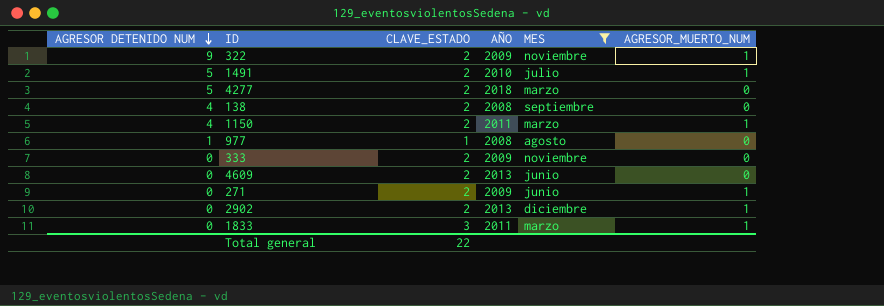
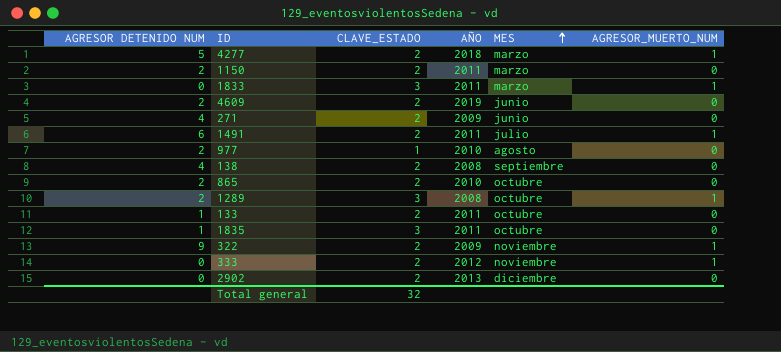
filter: MES != octubre -> none
row order: AGRESOR DETENIDO NUM descending -> MES ascending
4277 | AGRESOR_MUERTO_NUM: 0 -> 1
1150 | AGRESOR DETENIDO NUM: 4 -> 2
1150 | AGRESOR_MUERTO_NUM: 1 -> 0
4609 | AGRESOR DETENIDO NUM: 0 -> 2
4609 | AÑO: 2013 -> 2019
271 | AGRESOR DETENIDO NUM: 0 -> 4
271 | AGRESOR_MUERTO_NUM: 1 -> 0
1491 | AGRESOR DETENIDO NUM: 5 -> 6
1491 | AÑO: 2010 -> 2011
977 | AGRESOR DETENIDO NUM: 1 -> 2
977 | AÑO: 2008 -> 2010
333 | AÑO: 2009 -> 2012
333 | AGRESOR_MUERTO_NUM: 0 -> 1
2902 | AGRESOR_MUERTO_NUM: 1 -> 0
Total general | CLAVE_ESTADO: 22 -> 32

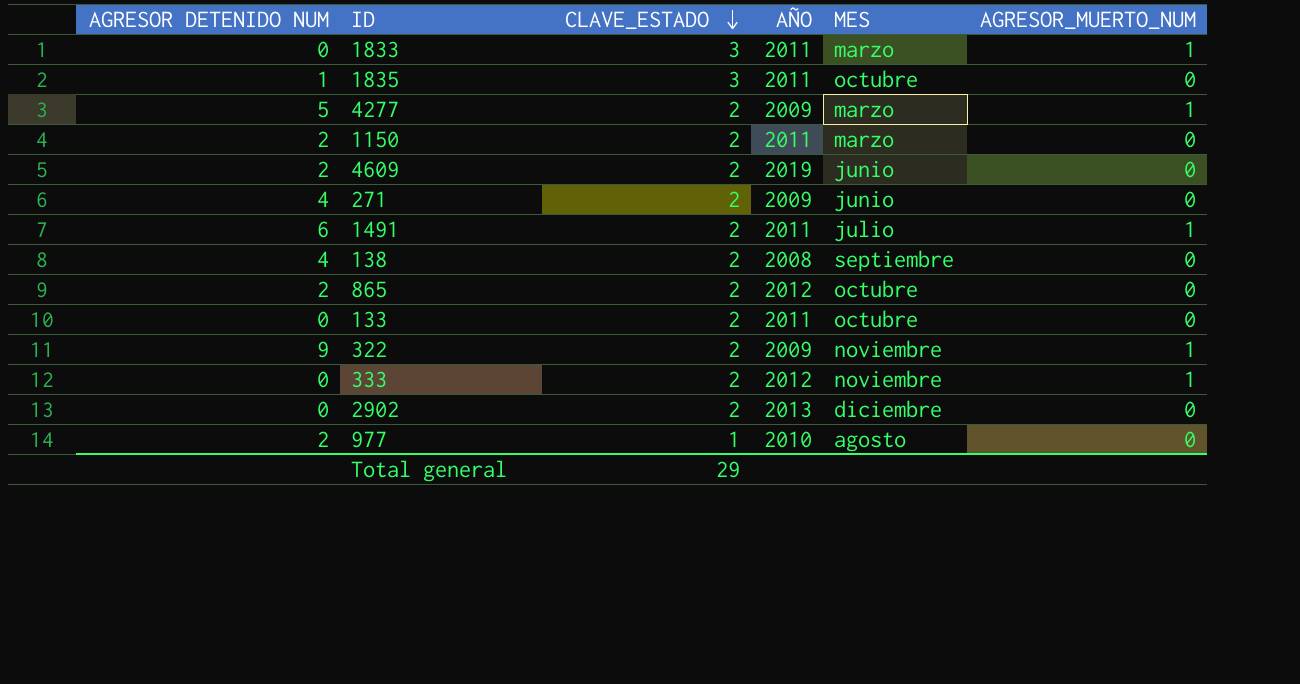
row order: MES ascending -> CLAVE_ESTADO descending
row 1289: 2 | 3 | 2008 | octubre | 1 -> none
4277 | AÑO: 2018 -> 2009
865 | AÑO: 2010 -> 2012
133 | AGRESOR DETENIDO NUM: 1 -> 0
Total general | CLAVE_ESTADO: 32 -> 29

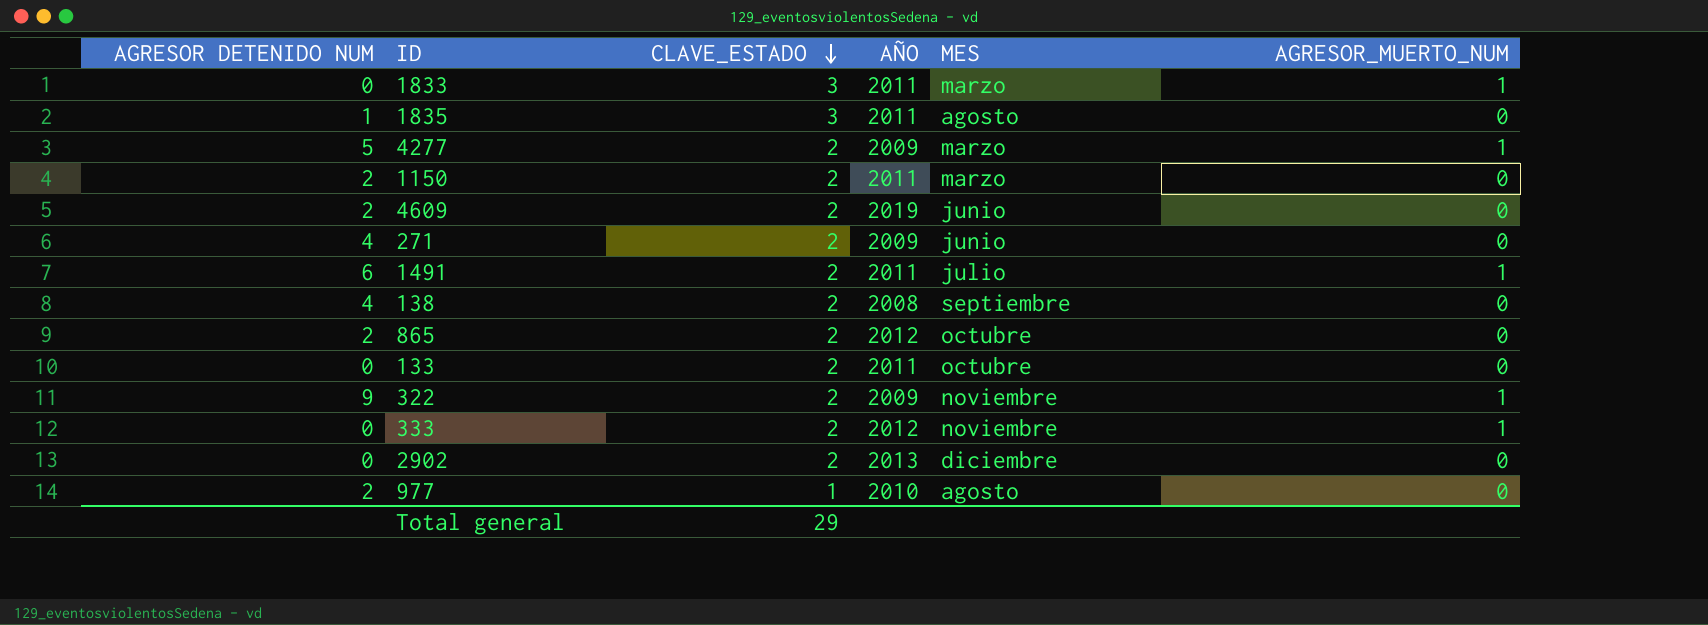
1835 | MES: octubre -> agosto

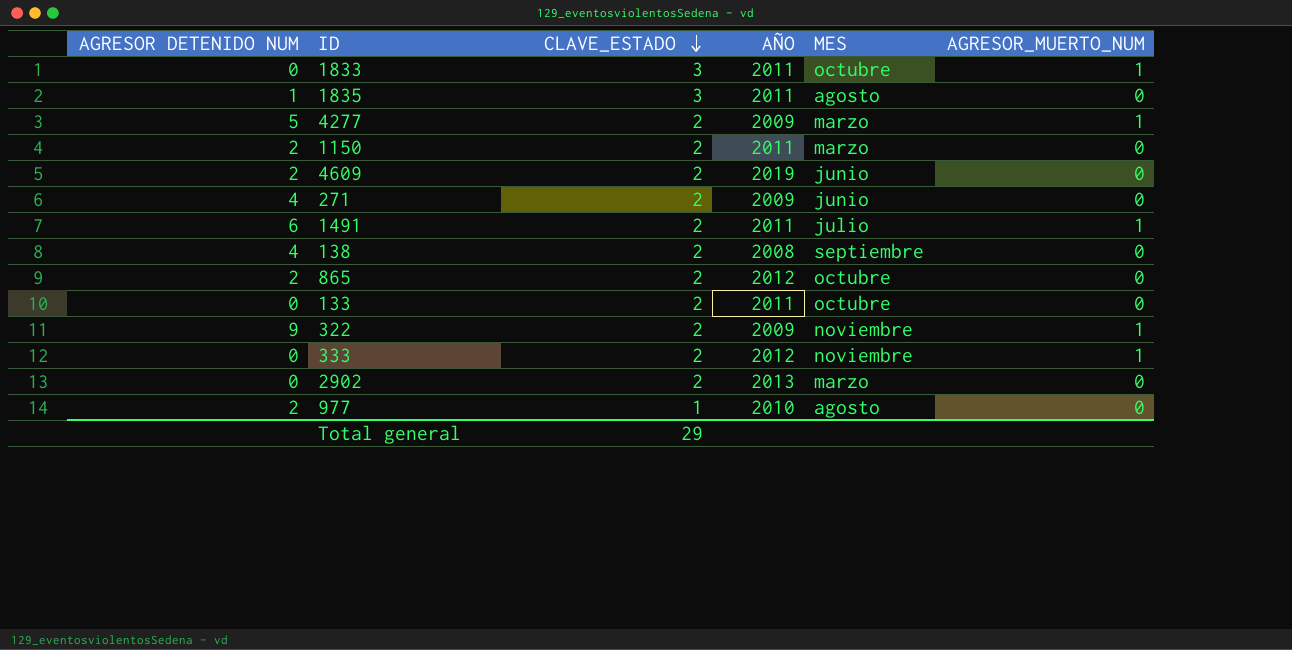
1833 | MES: marzo -> octubre
2902 | MES: diciembre -> marzo

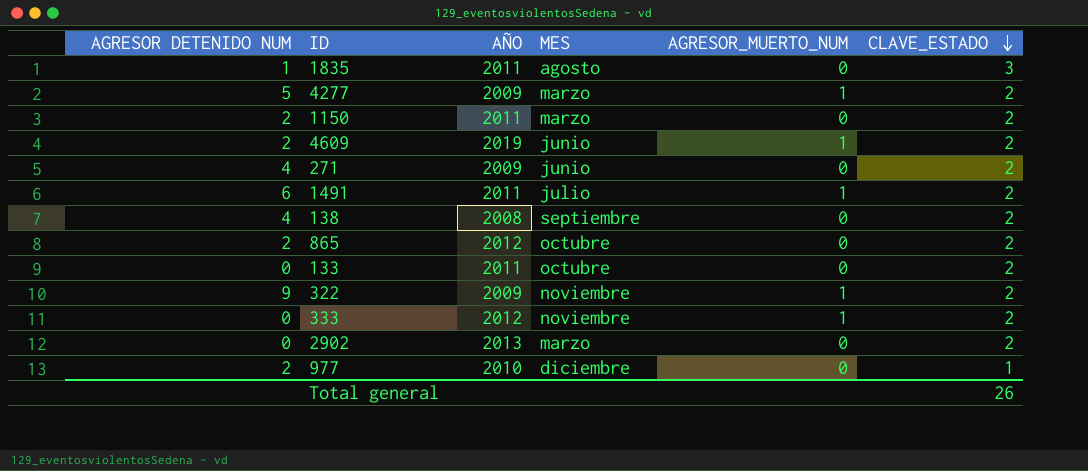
column CLAVE_ESTADO | position: 3 -> 6
row 1833: 0 | 3 | 2011 | octubre | 1 -> none
4609 | AGRESOR_MUERTO_NUM: 0 -> 1
977 | MES: agosto -> diciembre
Total general | CLAVE_ESTADO: 29 -> 26

